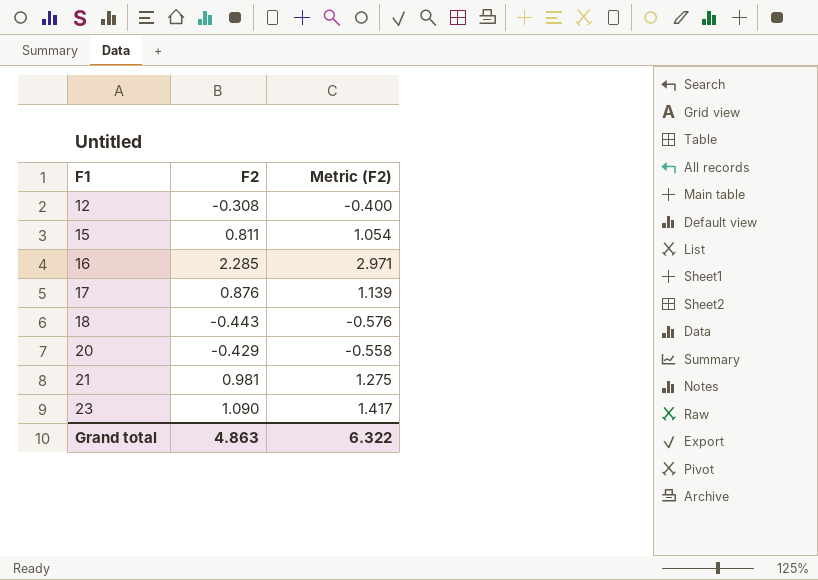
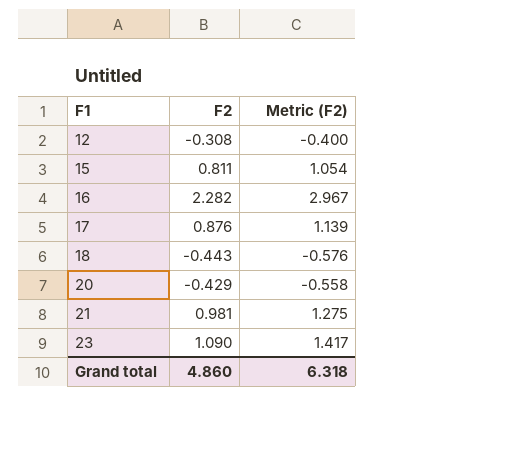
16 | F2: 2.285 -> 2.282
16 | Metric (F2): 2.971 -> 2.967
Grand total | F2: 4.863 -> 4.860
Grand total | Metric (F2): 6.322 -> 6.318

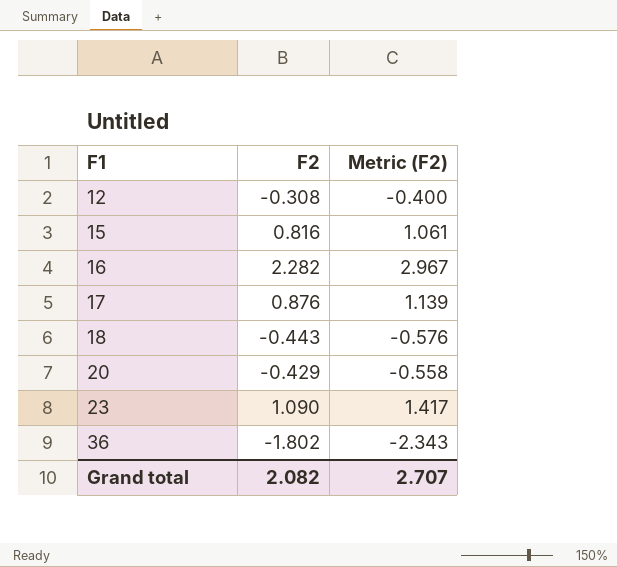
row 21: 0.981 | 1.275 -> none
15 | F2: 0.811 -> 0.816
15 | Metric (F2): 1.054 -> 1.061
row 36: none -> -1.802 | -2.343
Grand total | F2: 4.860 -> 2.082
Grand total | Metric (F2): 6.318 -> 2.707

